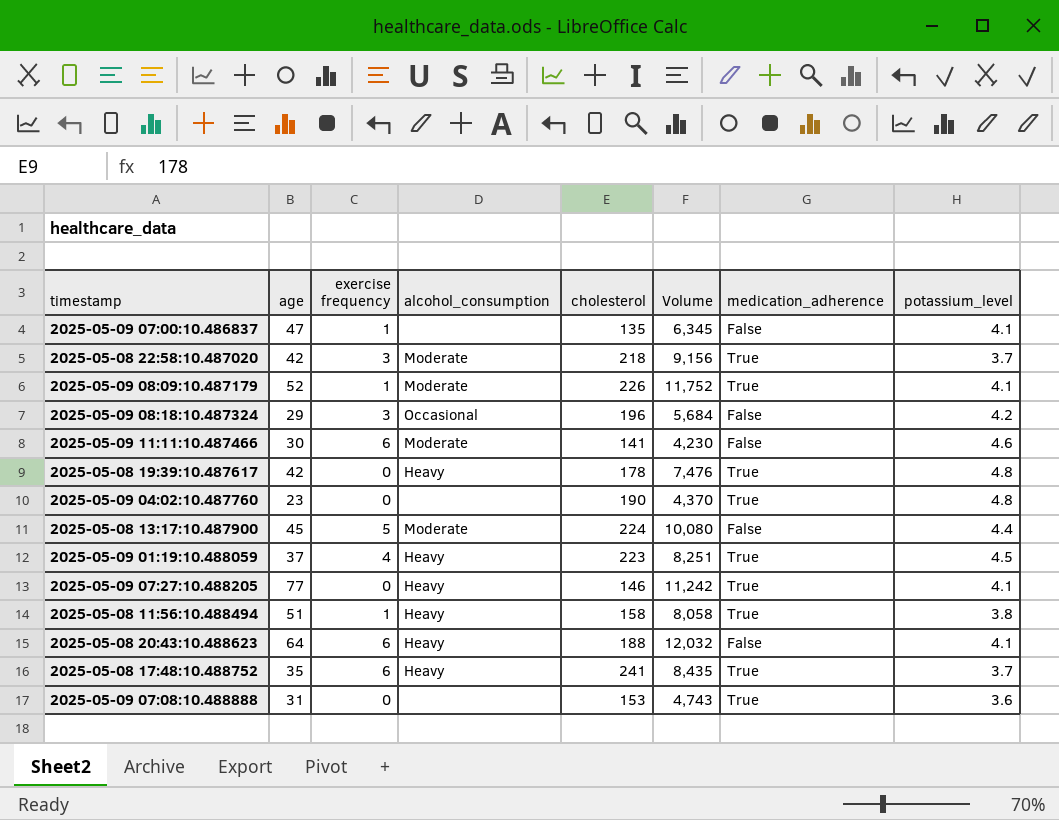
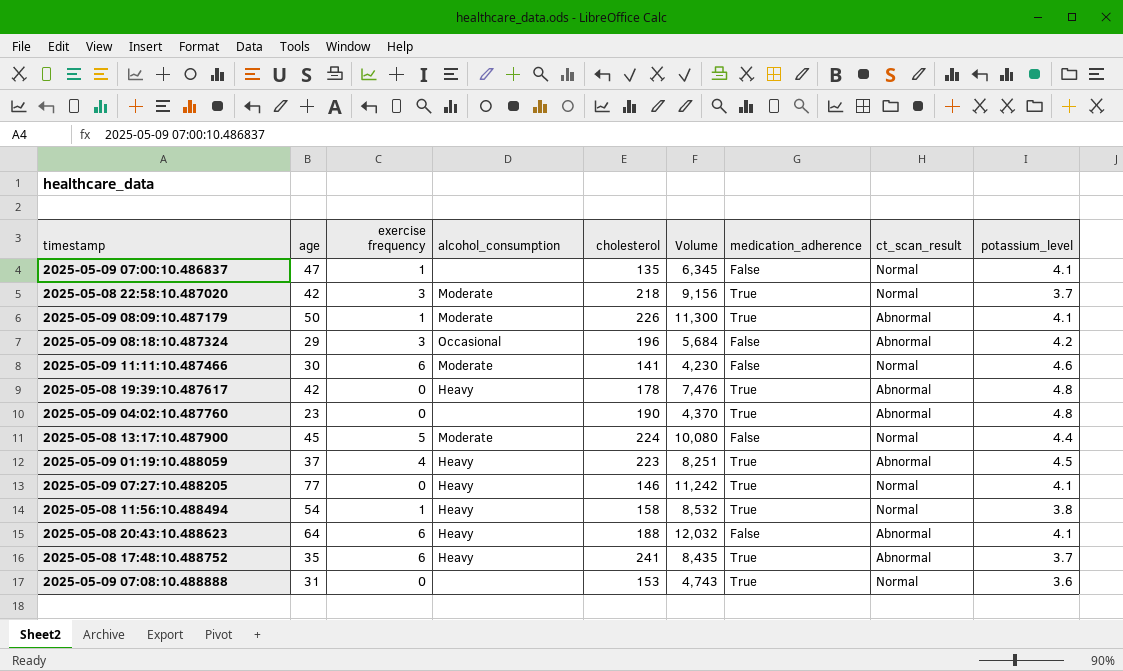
column ct_scan_result | position: none -> 8
2025-05-09 08:09:10.487179 | age: 52 -> 50
2025-05-09 08:09:10.487179 | Volume: 11,752 -> 11,300
2025-05-08 11:56:10.488494 | age: 51 -> 54
2025-05-08 11:56:10.488494 | Volume: 8,058 -> 8,532

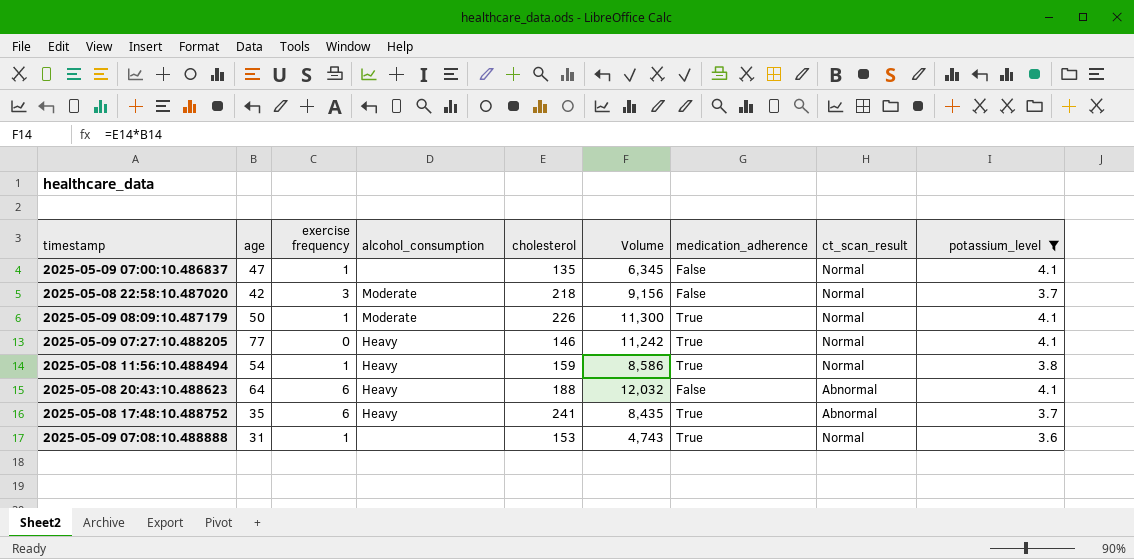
filter: none -> potassium_level <= 4.1
2025-05-08 22:58:10.487020 | medication_adherence: True -> False
2025-05-09 08:09:10.487179 | ct_scan_result: Abnormal -> Normal
2025-05-08 11:56:10.488494 | cholesterol: 158 -> 159
2025-05-08 11:56:10.488494 | Volume: 8,532 -> 8,586
2025-05-09 07:08:10.488888 | exercise frequency: 0 -> 1

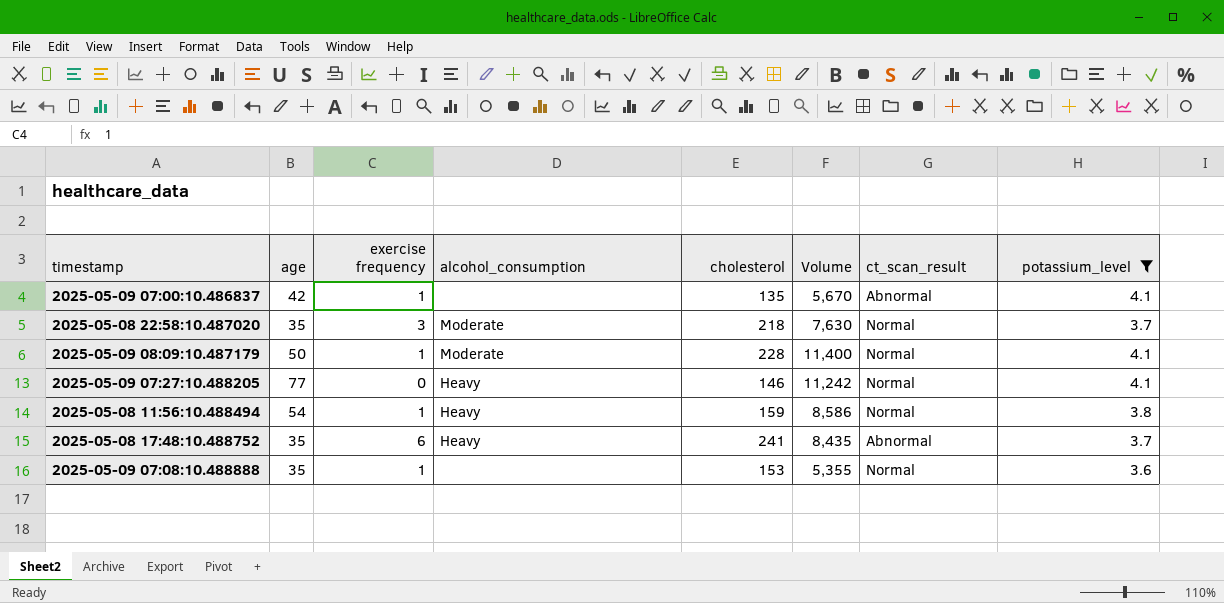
column medication_adherence | position: 7 -> none
row 2025-05-08 20:43:10.488623: 64 | 6 | Heavy | 188 | 12,032 | False | Abnormal | 4.1 -> none
2025-05-09 07:00:10.486837 | age: 47 -> 42
2025-05-09 07:00:10.486837 | Volume: 6,345 -> 5,670
2025-05-09 07:00:10.486837 | ct_scan_result: Normal -> Abnormal
2025-05-08 22:58:10.487020 | age: 42 -> 35
2025-05-08 22:58:10.487020 | Volume: 9,156 -> 7,630
2025-05-09 08:09:10.487179 | cholesterol: 226 -> 228
2025-05-09 08:09:10.487179 | Volume: 11,300 -> 11,400
2025-05-09 07:08:10.488888 | age: 31 -> 35
2025-05-09 07:08:10.488888 | Volume: 4,743 -> 5,355

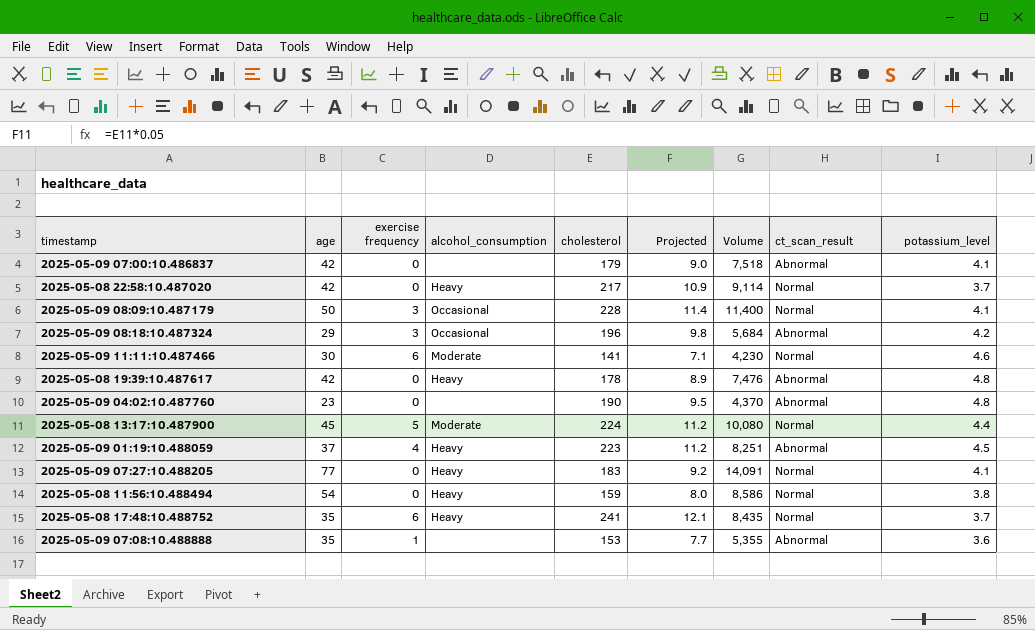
filter: potassium_level <= 4.1 -> none
column Projected | formula: none -> [cholesterol] * 0.05
2025-05-09 07:00:10.486837 | exercise frequency: 1 -> 0
2025-05-09 07:00:10.486837 | cholesterol: 135 -> 179
2025-05-09 07:00:10.486837 | Volume: 5,670 -> 7,518
2025-05-08 22:58:10.487020 | age: 35 -> 42
2025-05-08 22:58:10.487020 | exercise frequency: 3 -> 0
2025-05-08 22:58:10.487020 | alcohol_consumption: Moderate -> Heavy
2025-05-08 22:58:10.487020 | cholesterol: 218 -> 217
2025-05-08 22:58:10.487020 | Volume: 7,630 -> 9,114
2025-05-09 08:09:10.487179 | exercise frequency: 1 -> 3
2025-05-09 08:09:10.487179 | alcohol_consumption: Moderate -> Occasional
2025-05-09 07:27:10.488205 | cholesterol: 146 -> 183
2025-05-09 07:27:10.488205 | Volume: 11,242 -> 14,091
2025-05-08 11:56:10.488494 | exercise frequency: 1 -> 0
2025-05-08 17:48:10.488752 | ct_scan_result: Abnormal -> Normal
2025-05-09 07:08:10.488888 | ct_scan_result: Normal -> Abnormal

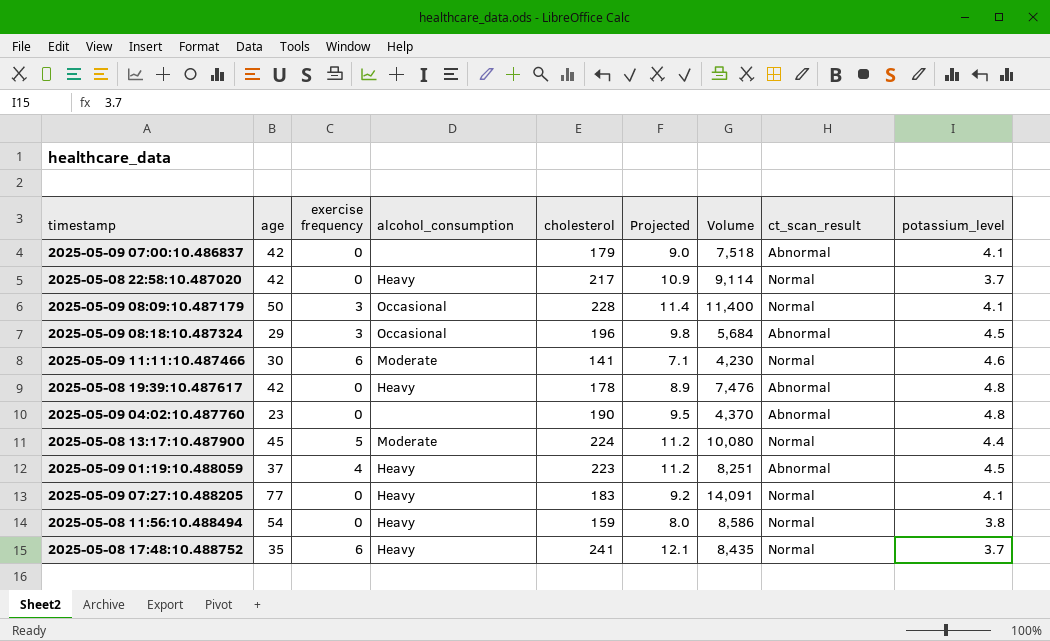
row 2025-05-09 07:08:10.488888: 35 | 1 | none | 153 | 7.7 | 5,355 | Abnormal | 3.6 -> none
2025-05-09 08:18:10.487324 | potassium_level: 4.2 -> 4.5

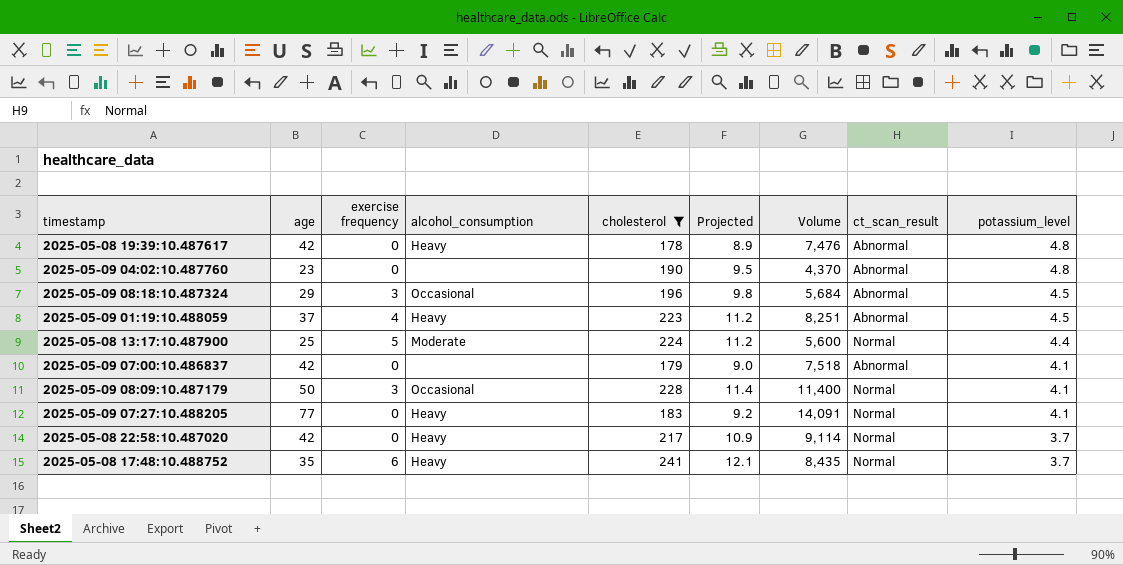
filter: none -> cholesterol >= 178
row order: none -> potassium_level descending
2025-05-08 13:17:10.487900 | age: 45 -> 25
2025-05-08 13:17:10.487900 | Volume: 10,080 -> 5,600

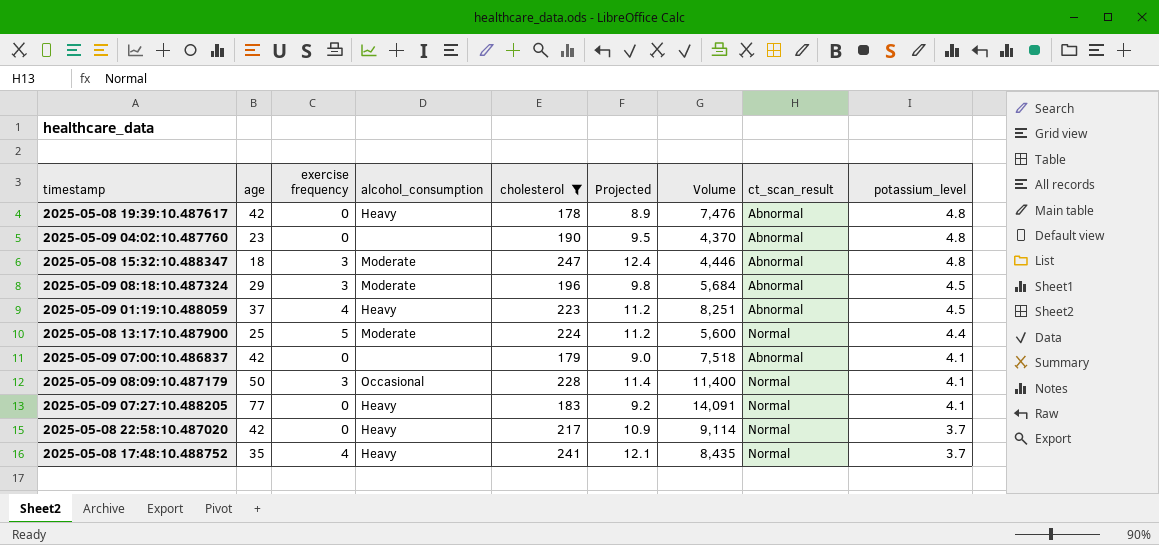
row 2025-05-08 15:32:10.488347: none -> 18 | 3 | Moderate | 247 | 12.4 | 4,446 | Abnormal | 4.8
2025-05-09 08:18:10.487324 | alcohol_consumption: Occasional -> Moderate
2025-05-08 17:48:10.488752 | exercise frequency: 6 -> 4

